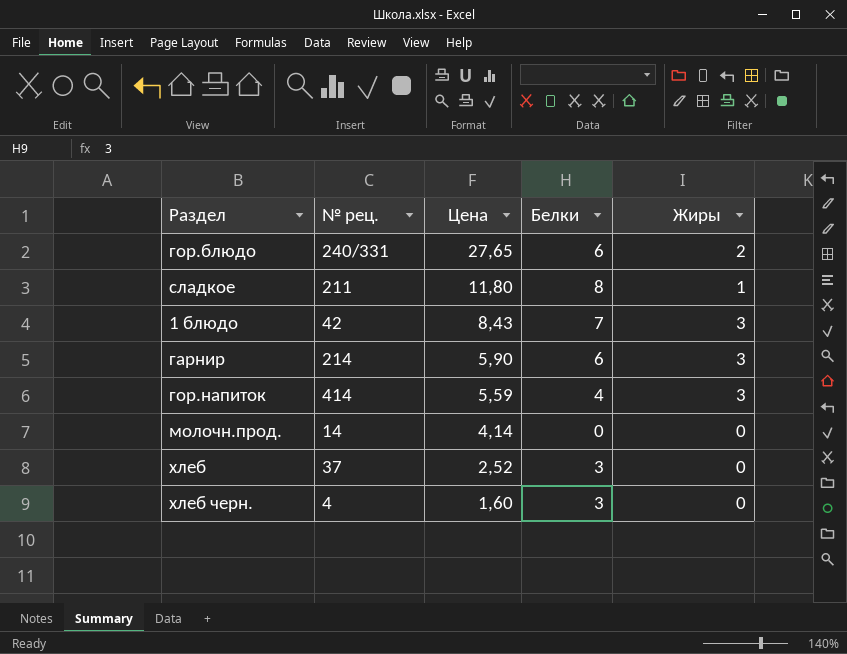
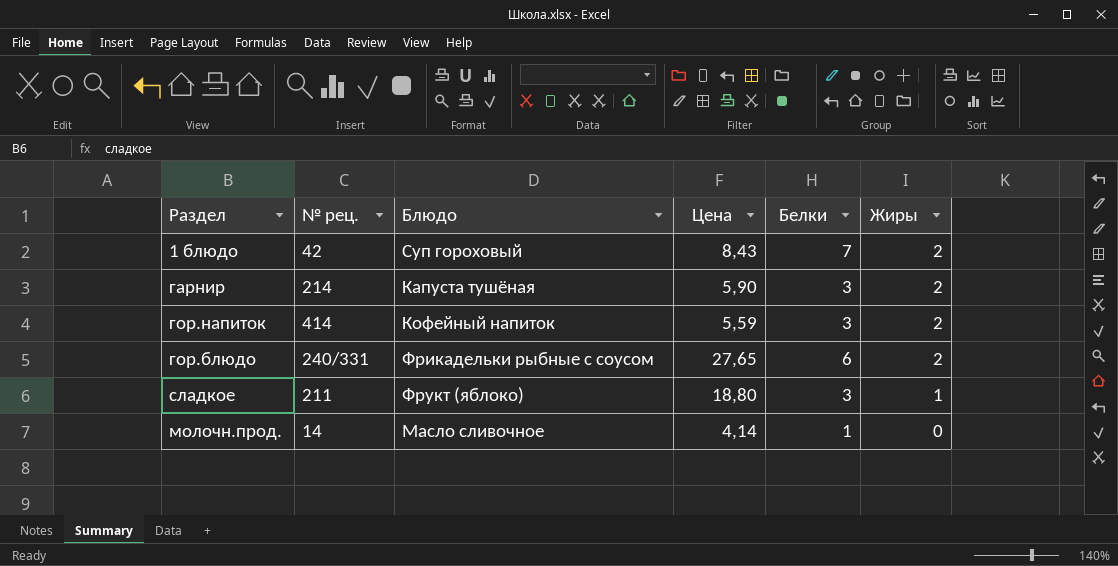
row order: Цена descending -> Жиры descending
column Блюдо | position: none -> 3
row хлеб: 37 | 2,52 | 3 | 0 -> none
row хлеб черн.: 4 | 1,60 | 3 | 0 -> none
1 блюдо | Жиры: 3 -> 2
гарнир | Белки: 6 -> 3
гарнир | Жиры: 3 -> 2
гор.напиток | Белки: 4 -> 3
гор.напиток | Жиры: 3 -> 2
сладкое | Цена: 11,80 -> 18,80
сладкое | Белки: 8 -> 3
молочн.прод. | Белки: 0 -> 1

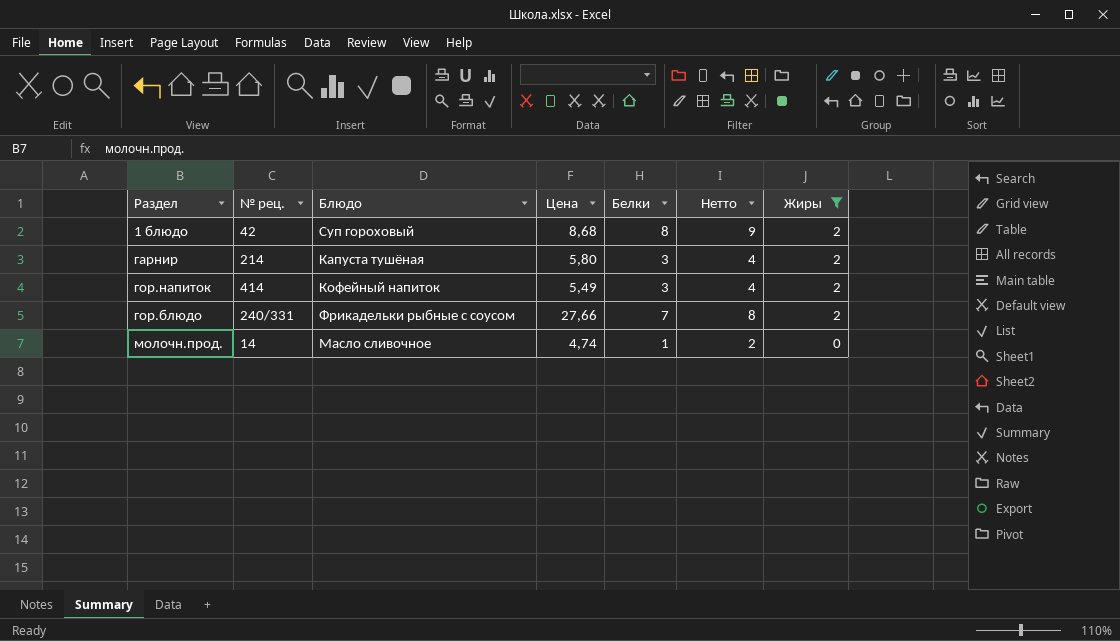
filter: none -> Жиры != 1
column Нетто | formula: none -> [Белки] + 1
1 блюдо | Цена: 8,43 -> 8,68
1 блюдо | Белки: 7 -> 8
гарнир | Цена: 5,90 -> 5,80
гор.напиток | Цена: 5,59 -> 5,49
гор.блюдо | Цена: 27,65 -> 27,66
гор.блюдо | Белки: 6 -> 7
молочн.прод. | Цена: 4,14 -> 4,74

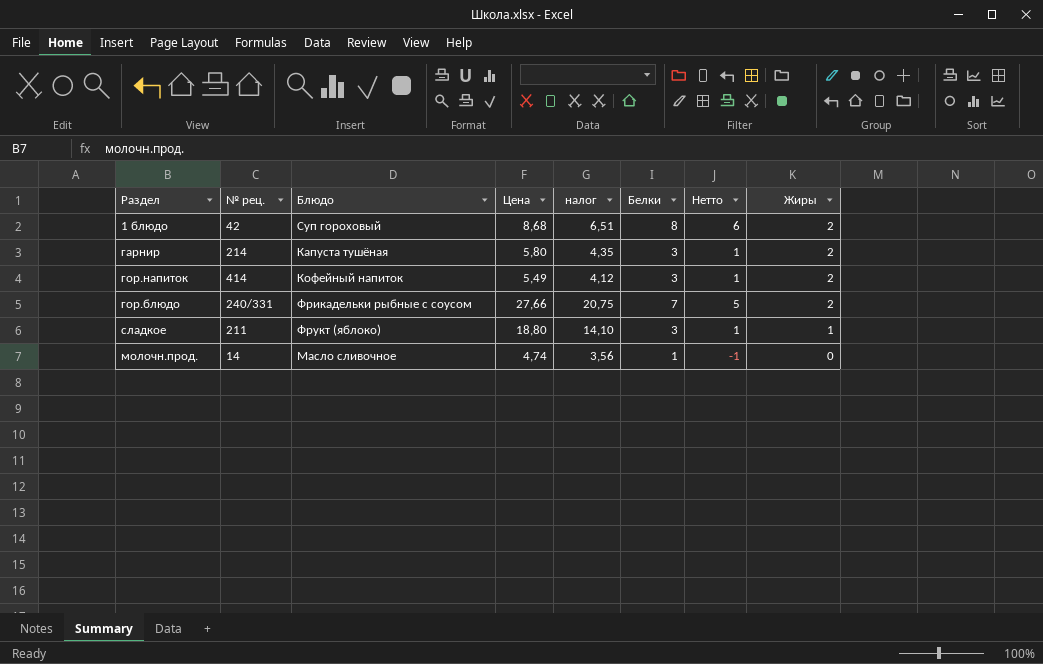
filter: Жиры != 1 -> none
column налог | formula: none -> [Цена] * 0,75
column Нетто | formula: [Белки] + 1 -> [Белки] - 2

